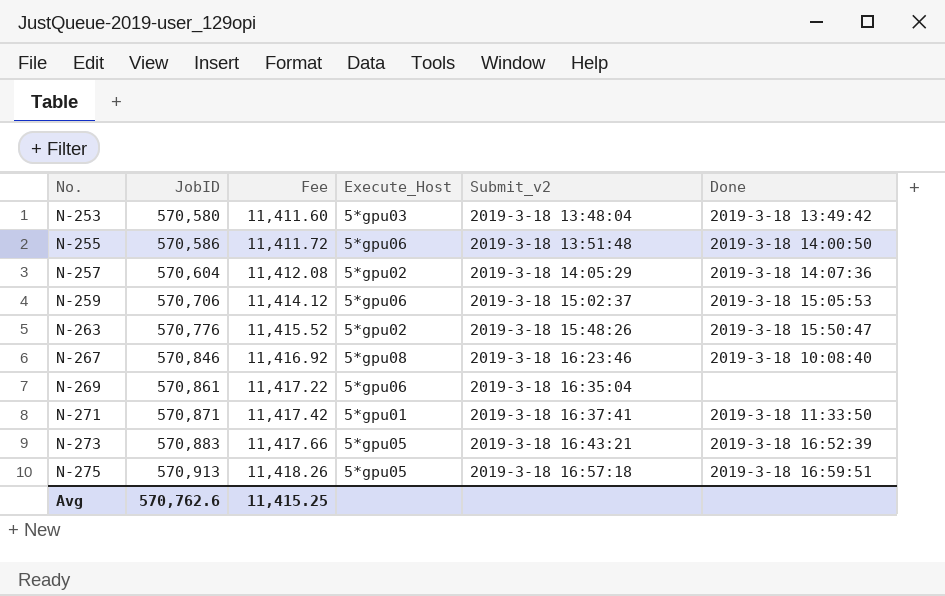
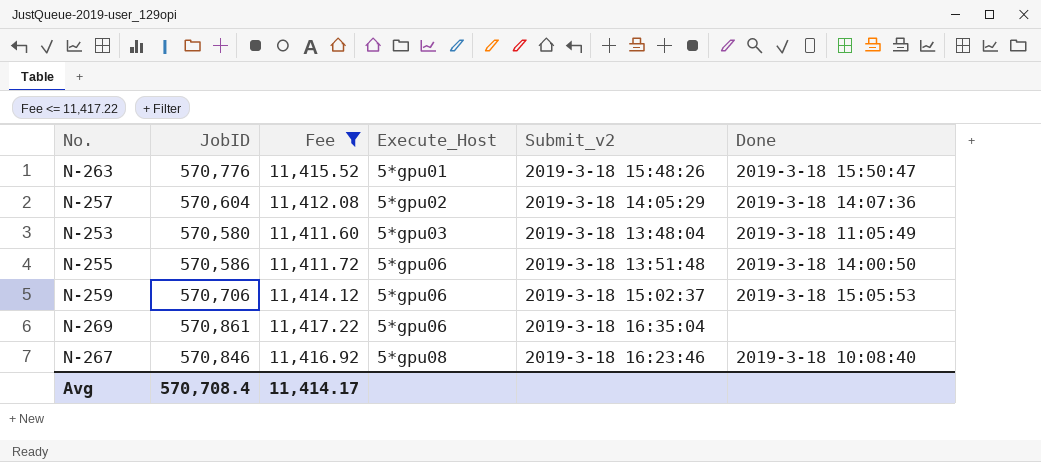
filter: none -> Fee <= 11,417.22
row order: No. ascending -> Execute_Host ascending
N-263 | Execute_Host: 5*gpu02 -> 5*gpu01
N-253 | Done: 2019-3-18 13:49:42 -> 2019-3-18 11:05:49
Avg | JobID: 570,762.6 -> 570,708.4
Avg | Fee: 11,415.25 -> 11,414.17

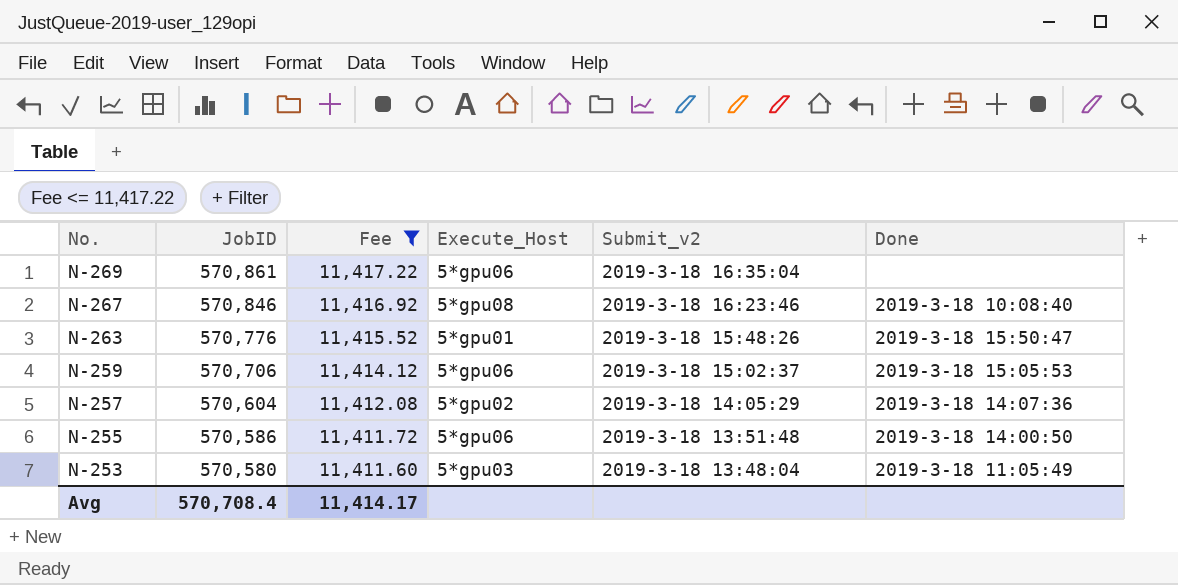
row order: Execute_Host ascending -> No. descending

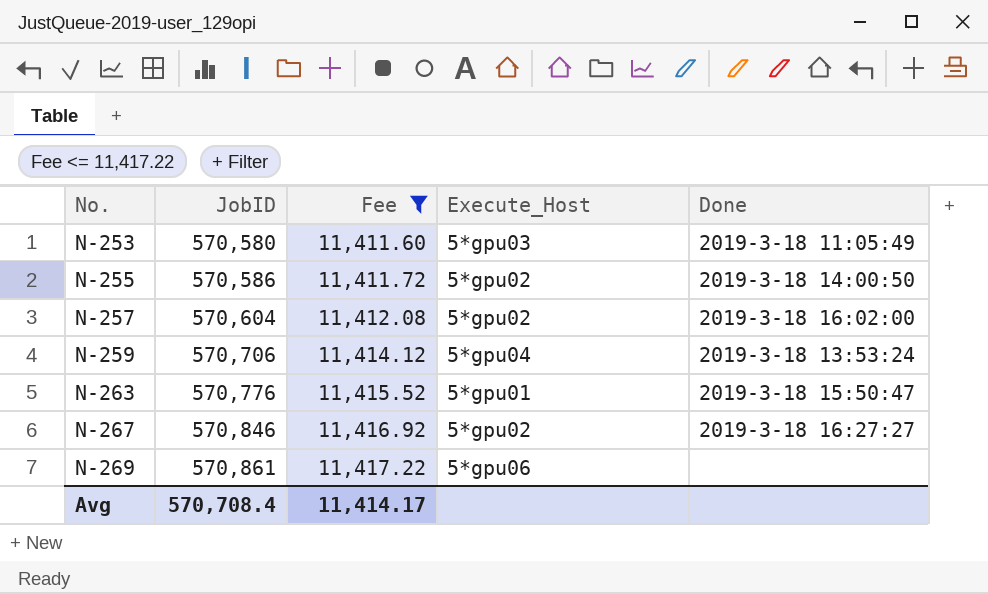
row order: No. descending -> No. ascending
column Submit_v2 | position: 5 -> none
N-255 | Execute_Host: 5*gpu06 -> 5*gpu02
N-257 | Done: 2019-3-18 14:07:36 -> 2019-3-18 16:02:00
N-259 | Execute_Host: 5*gpu06 -> 5*gpu04
N-259 | Done: 2019-3-18 15:05:53 -> 2019-3-18 13:53:24
N-267 | Execute_Host: 5*gpu08 -> 5*gpu02
N-267 | Done: 2019-3-18 10:08:40 -> 2019-3-18 16:27:27

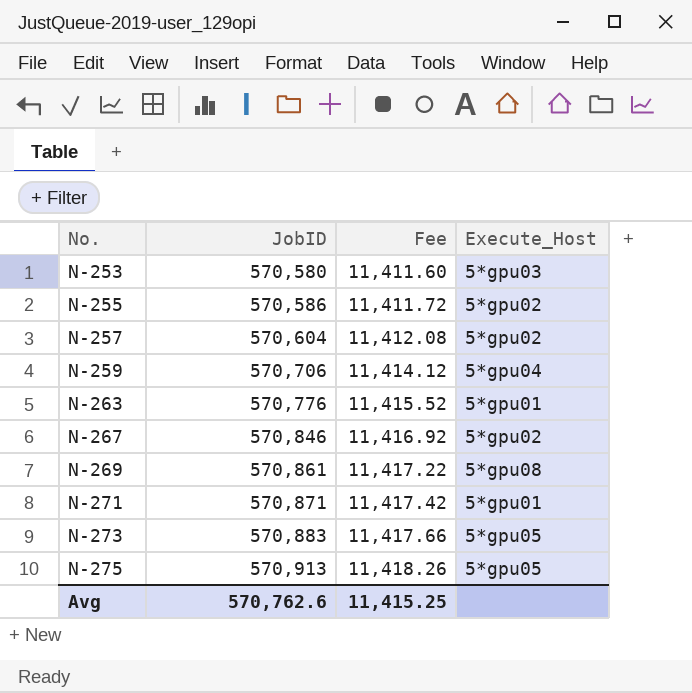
filter: Fee <= 11,417.22 -> none
column Done | position: 5 -> none
N-269 | Execute_Host: 5*gpu06 -> 5*gpu08
Avg | JobID: 570,708.4 -> 570,762.6
Avg | Fee: 11,414.17 -> 11,415.25

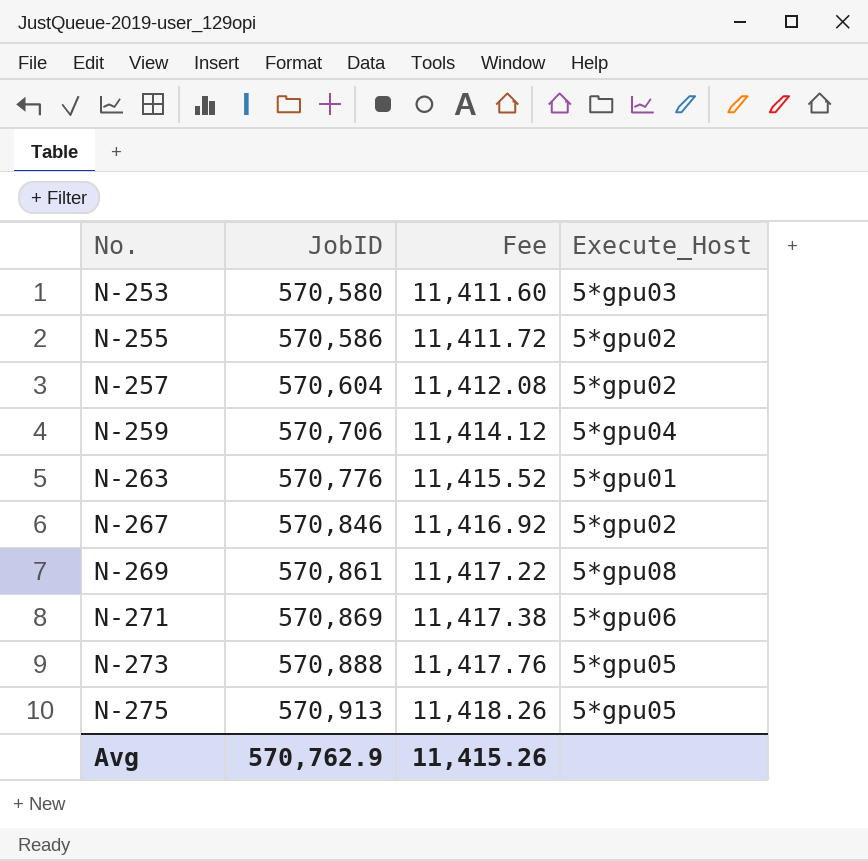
N-271 | JobID: 570,871 -> 570,869
N-271 | Fee: 11,417.42 -> 11,417.38
N-271 | Execute_Host: 5*gpu01 -> 5*gpu06
N-273 | JobID: 570,883 -> 570,888
N-273 | Fee: 11,417.66 -> 11,417.76
Avg | JobID: 570,762.6 -> 570,762.9
Avg | Fee: 11,415.25 -> 11,415.26

